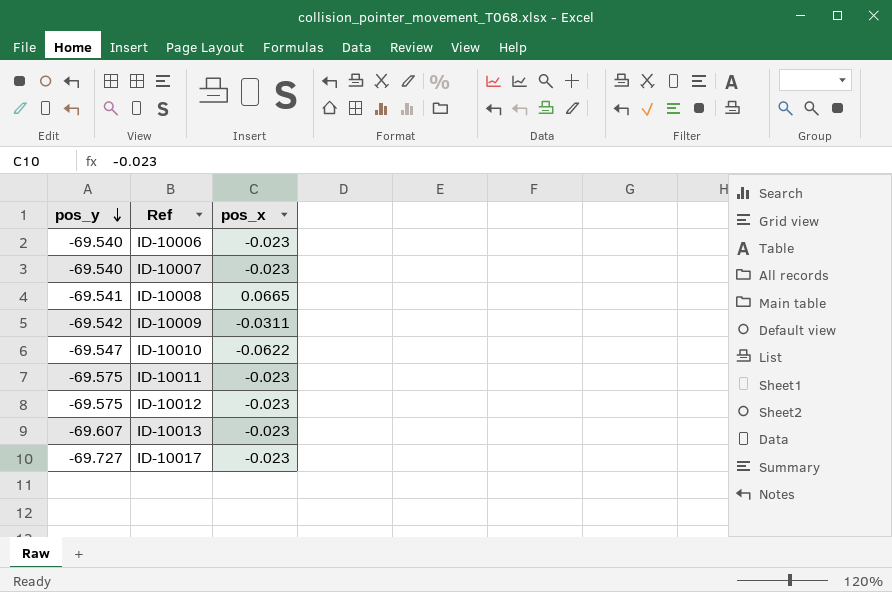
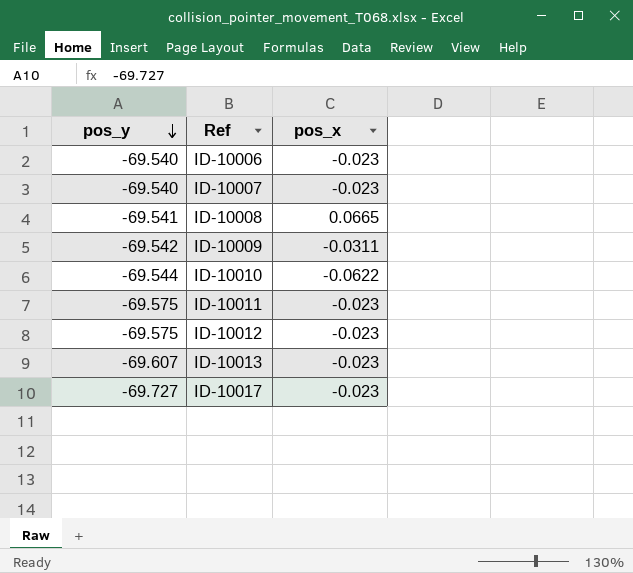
ID-10010 | pos_y: -69.547 -> -69.544

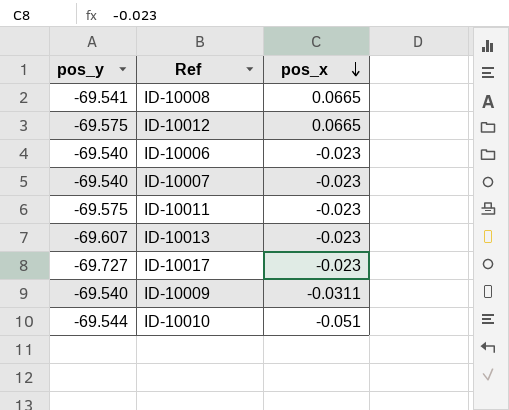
row order: pos_y descending -> pos_x descending
ID-10012 | pos_x: -0.023 -> 0.0665
ID-10009 | pos_y: -69.542 -> -69.540
ID-10010 | pos_x: -0.0622 -> -0.051

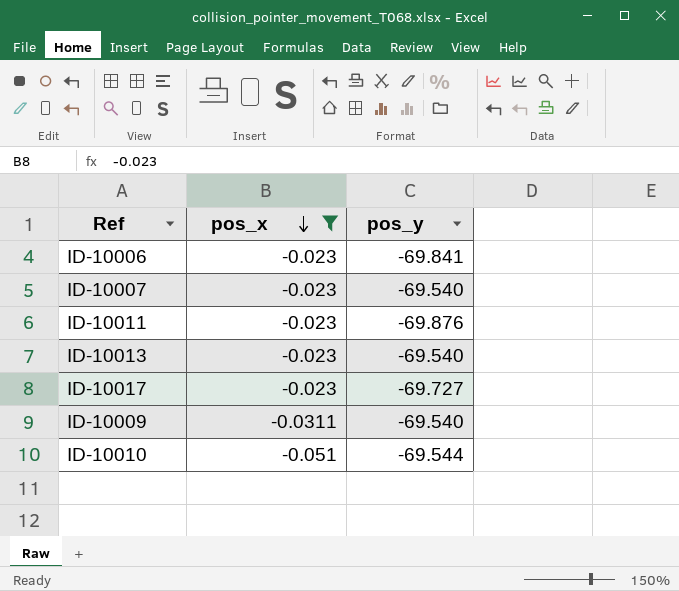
filter: none -> pos_x != 0.0665
column pos_y | position: 1 -> 3
ID-10006 | pos_y: -69.540 -> -69.841
ID-10011 | pos_y: -69.575 -> -69.876
ID-10013 | pos_y: -69.607 -> -69.540

